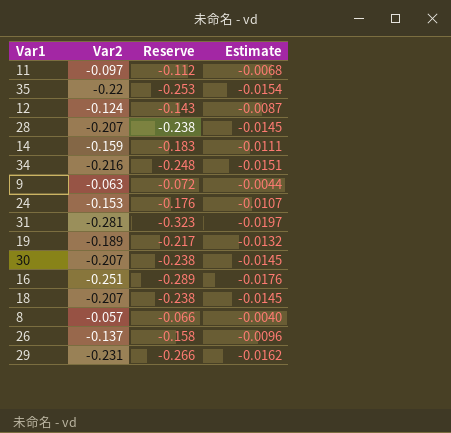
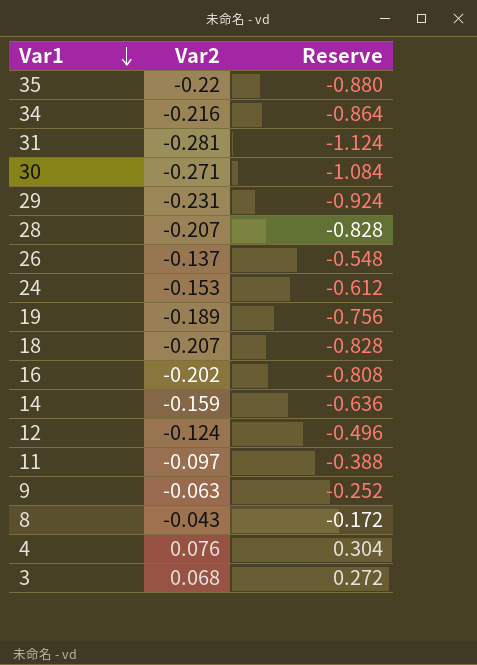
row order: none -> Var1 descending
column Estimate | formula: [Var2] * 0.07 -> none
column Reserve | formula: [Var2] * 1.15 -> [Var2] * 4
30 | Var2: -0.207 -> -0.271
16 | Var2: -0.251 -> -0.202
8 | Var2: -0.057 -> -0.043
row 4: none -> 0.076 | 0.304
row 3: none -> 0.068 | 0.272

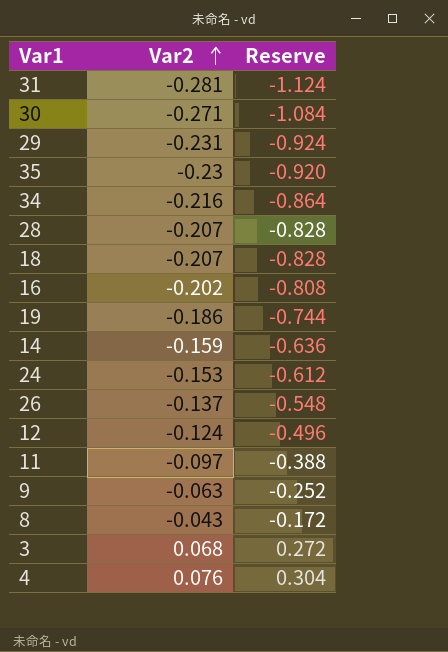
row order: Var1 descending -> Var2 ascending
35 | Var2: -0.22 -> -0.23
35 | Reserve: -0.880 -> -0.920
19 | Var2: -0.189 -> -0.186
19 | Reserve: -0.756 -> -0.744

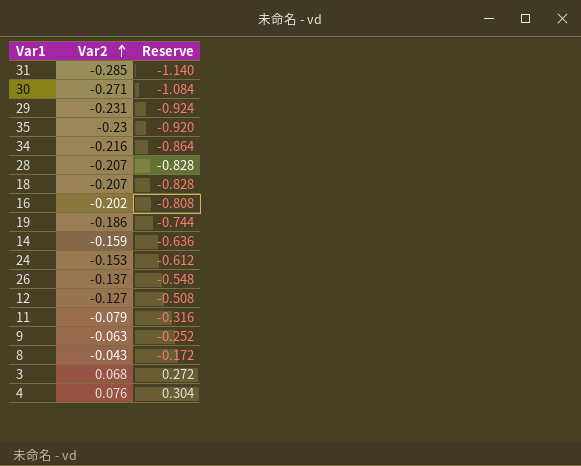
31 | Var2: -0.281 -> -0.285
31 | Reserve: -1.124 -> -1.140
12 | Var2: -0.124 -> -0.127
12 | Reserve: -0.496 -> -0.508
11 | Var2: -0.097 -> -0.079
11 | Reserve: -0.388 -> -0.316

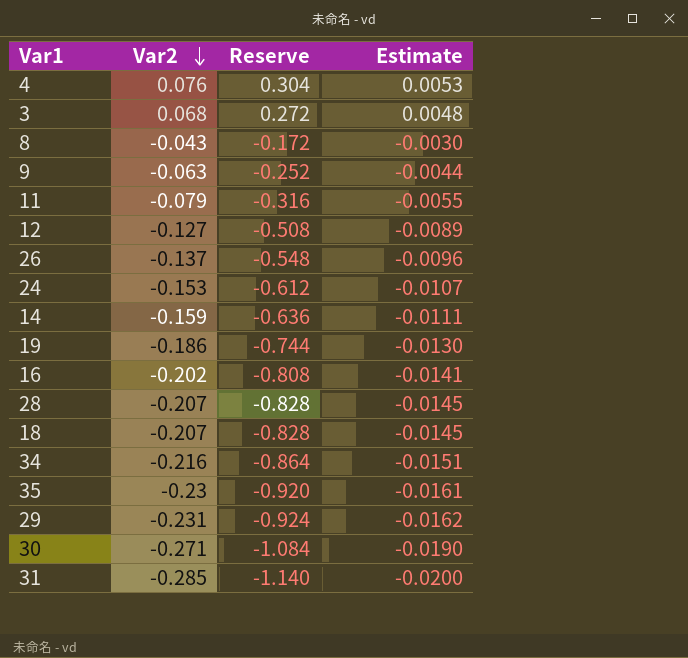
row order: Var2 ascending -> Var2 descending
column Estimate | formula: none -> [Var2] * 0.07

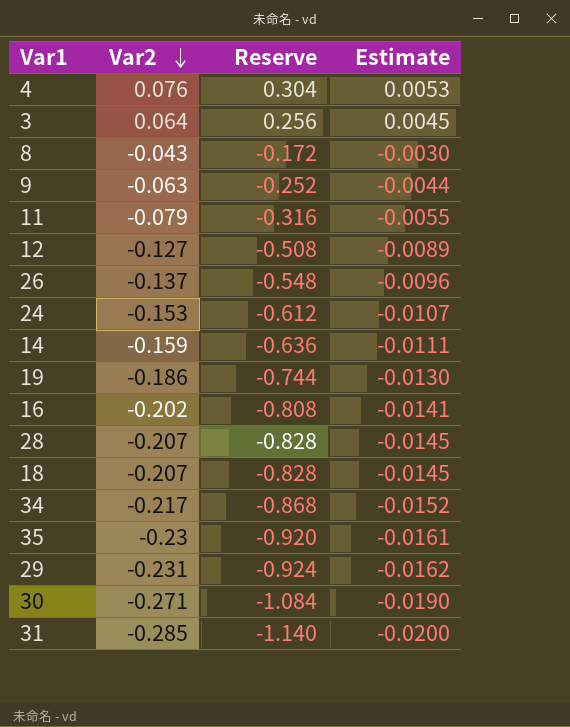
3 | Var2: 0.068 -> 0.064
3 | Reserve: 0.272 -> 0.256
3 | Estimate: 0.0048 -> 0.0045
34 | Var2: -0.216 -> -0.217
34 | Reserve: -0.864 -> -0.868
34 | Estimate: -0.0151 -> -0.0152

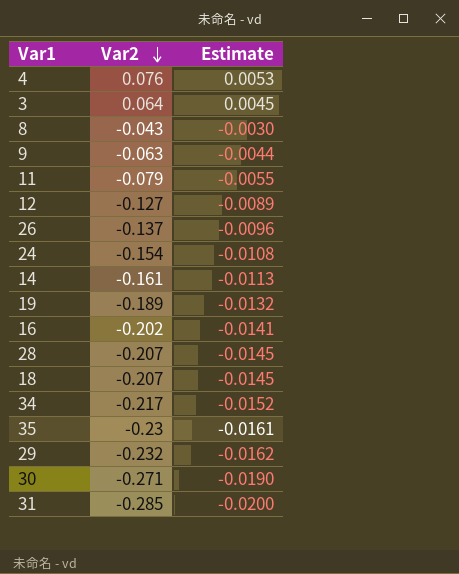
column Reserve | formula: [Var2] * 4 -> none
24 | Var2: -0.153 -> -0.154
24 | Estimate: -0.0107 -> -0.0108
14 | Var2: -0.159 -> -0.161
14 | Estimate: -0.0111 -> -0.0113
19 | Var2: -0.186 -> -0.189
19 | Estimate: -0.0130 -> -0.0132
29 | Var2: -0.231 -> -0.232

